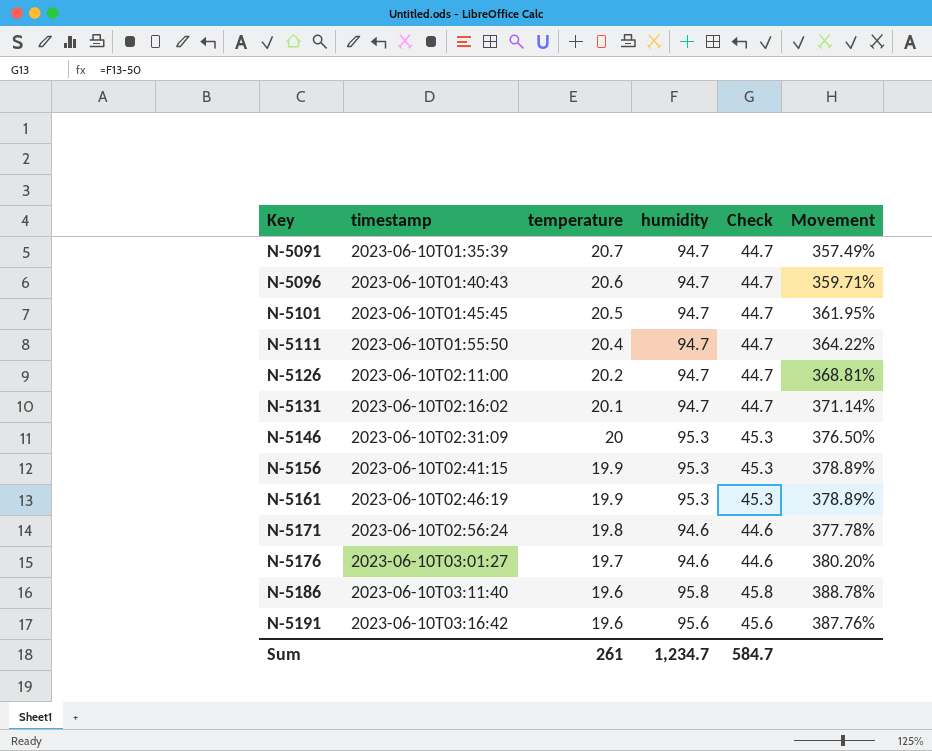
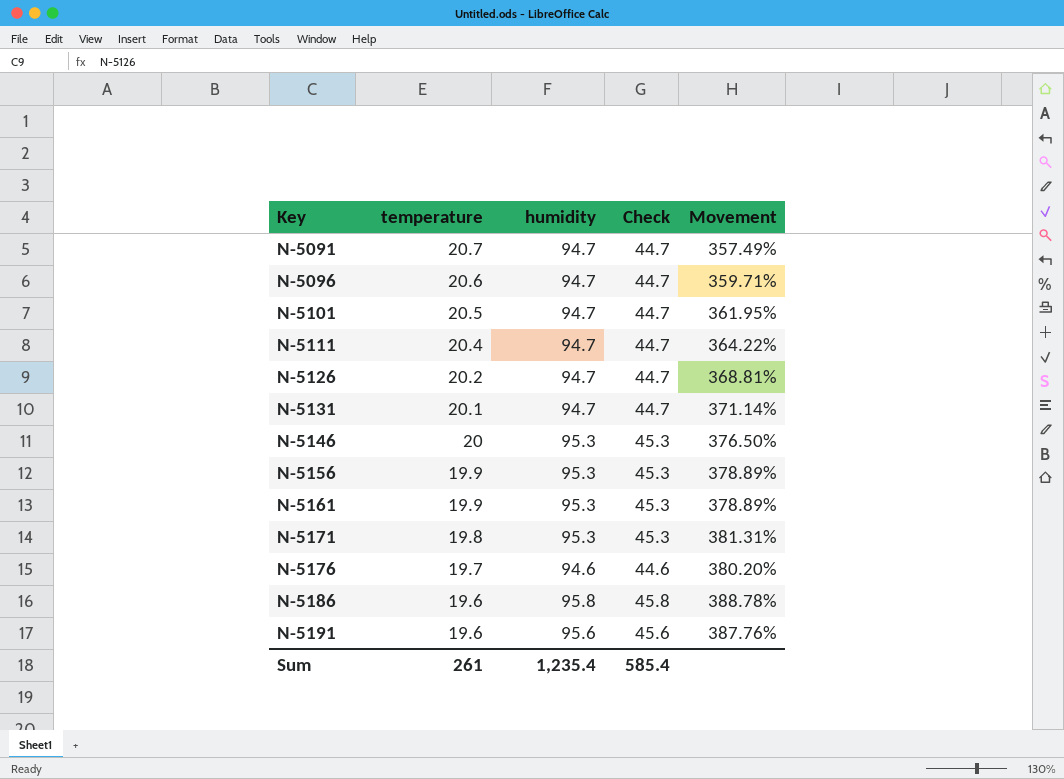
column timestamp | position: 2 -> none
N-5171 | humidity: 94.6 -> 95.3
N-5171 | Check: 44.6 -> 45.3
N-5171 | Movement: 377.78% -> 381.31%
Sum | humidity: 1,234.7 -> 1,235.4
Sum | Check: 584.7 -> 585.4

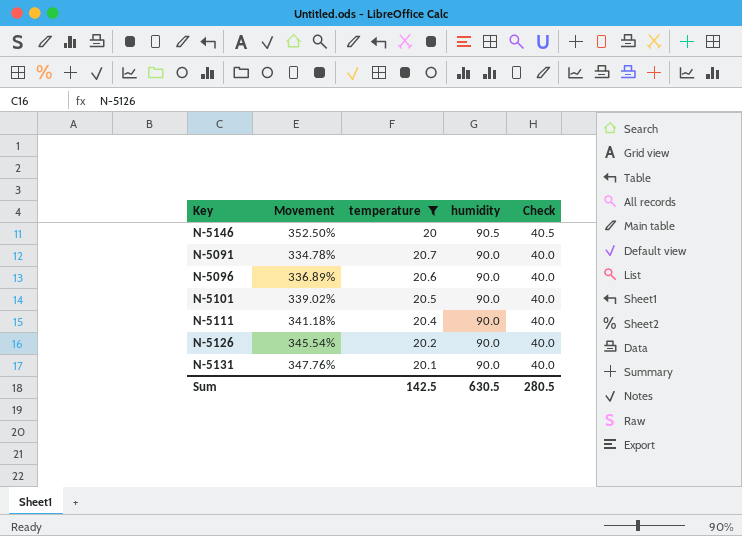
filter: none -> temperature >= 20
row order: Key ascending -> humidity descending
column Movement | position: 5 -> 2
N-5146 | Movement: 376.50% -> 352.50%
N-5146 | humidity: 95.3 -> 90.5
N-5146 | Check: 45.3 -> 40.5
N-5091 | Movement: 357.49% -> 334.78%
N-5091 | humidity: 94.7 -> 90.0
N-5091 | Check: 44.7 -> 40.0
N-5096 | Movement: 359.71% -> 336.89%
N-5096 | humidity: 94.7 -> 90.0
N-5096 | Check: 44.7 -> 40.0
N-5101 | Movement: 361.95% -> 339.02%
N-5101 | humidity: 94.7 -> 90.0
N-5101 | Check: 44.7 -> 40.0
N-5111 | Movement: 364.22% -> 341.18%
N-5111 | humidity: 94.7 -> 90.0
N-5111 | Check: 44.7 -> 40.0
N-5126 | Movement: 368.81% -> 345.54%
N-5126 | humidity: 94.7 -> 90.0
N-5126 | Check: 44.7 -> 40.0
N-5131 | Movement: 371.14% -> 347.76%
N-5131 | humidity: 94.7 -> 90.0
N-5131 | Check: 44.7 -> 40.0
Sum | temperature: 261 -> 142.5
Sum | humidity: 1,235.4 -> 630.5
Sum | Check: 585.4 -> 280.5

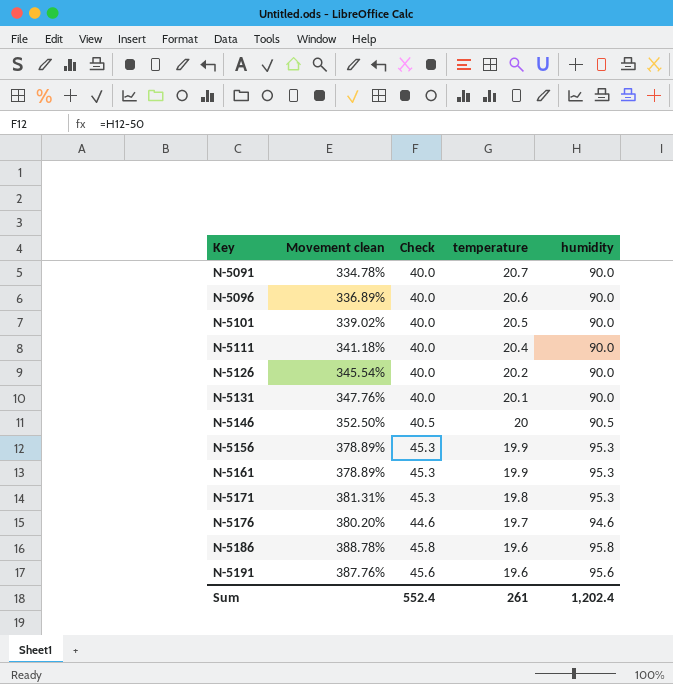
filter: temperature >= 20 -> none
row order: humidity descending -> Key ascending
column name: Movement -> Movement clean
column Check | position: 5 -> 3
Sum | Check: 280.5 -> 552.4
Sum | temperature: 142.5 -> 261
Sum | humidity: 630.5 -> 1,202.4

